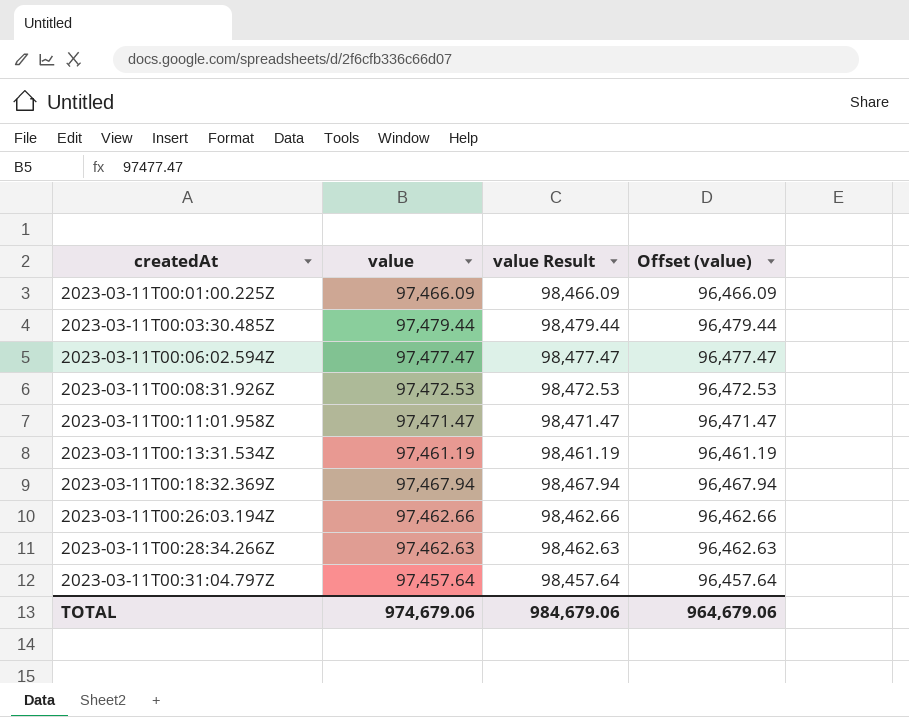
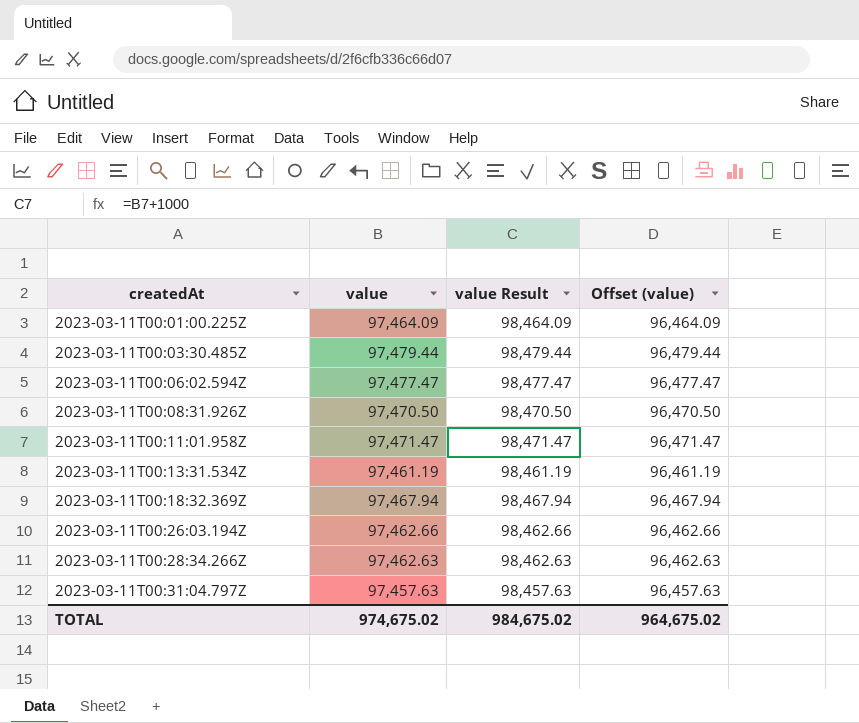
2023-03-11T00:01:00.225Z | value: 97,466.09 -> 97,464.09
2023-03-11T00:01:00.225Z | value Result: 98,466.09 -> 98,464.09
2023-03-11T00:01:00.225Z | Offset (value): 96,466.09 -> 96,464.09
2023-03-11T00:08:31.926Z | value: 97,472.53 -> 97,470.50
2023-03-11T00:08:31.926Z | value Result: 98,472.53 -> 98,470.50
2023-03-11T00:08:31.926Z | Offset (value): 96,472.53 -> 96,470.50
2023-03-11T00:31:04.797Z | value: 97,457.64 -> 97,457.63
2023-03-11T00:31:04.797Z | value Result: 98,457.64 -> 98,457.63
2023-03-11T00:31:04.797Z | Offset (value): 96,457.64 -> 96,457.63
TOTAL | value: 974,679.06 -> 974,675.02
TOTAL | value Result: 984,679.06 -> 984,675.02
TOTAL | Offset (value): 964,679.06 -> 964,675.02

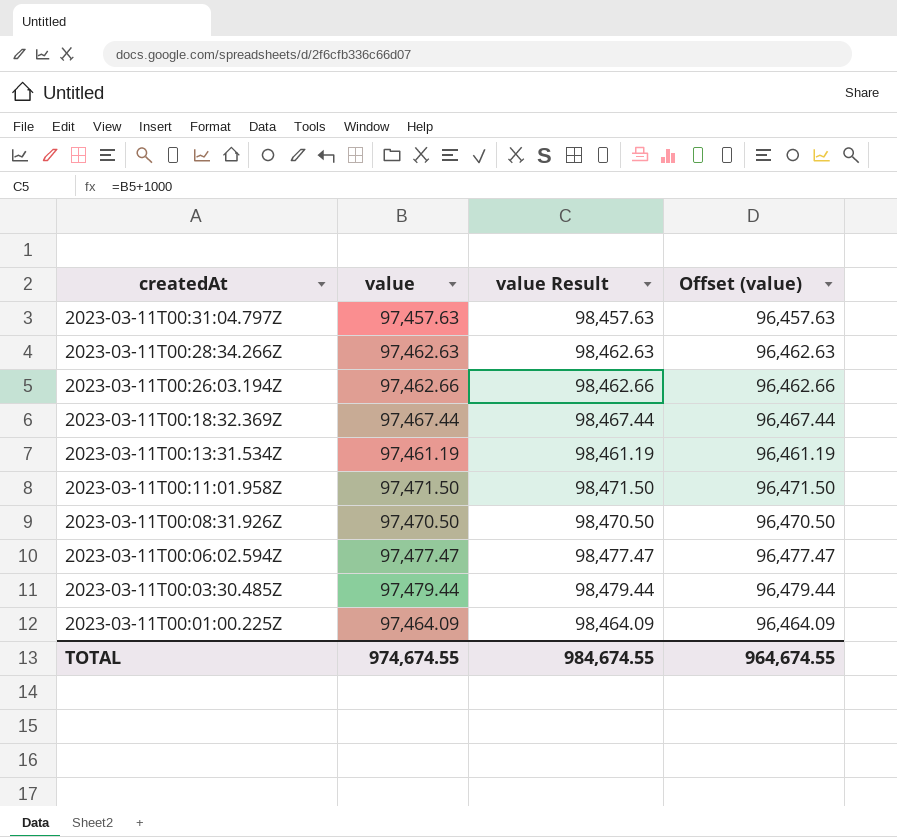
row order: createdAt ascending -> createdAt descending
2023-03-11T00:18:32.369Z | value: 97,467.94 -> 97,467.44
2023-03-11T00:18:32.369Z | value Result: 98,467.94 -> 98,467.44
2023-03-11T00:18:32.369Z | Offset (value): 96,467.94 -> 96,467.44
2023-03-11T00:11:01.958Z | value: 97,471.47 -> 97,471.50
2023-03-11T00:11:01.958Z | value Result: 98,471.47 -> 98,471.50
2023-03-11T00:11:01.958Z | Offset (value): 96,471.47 -> 96,471.50
TOTAL | value: 974,675.02 -> 974,674.55
TOTAL | value Result: 984,675.02 -> 984,674.55
TOTAL | Offset (value): 964,675.02 -> 964,674.55

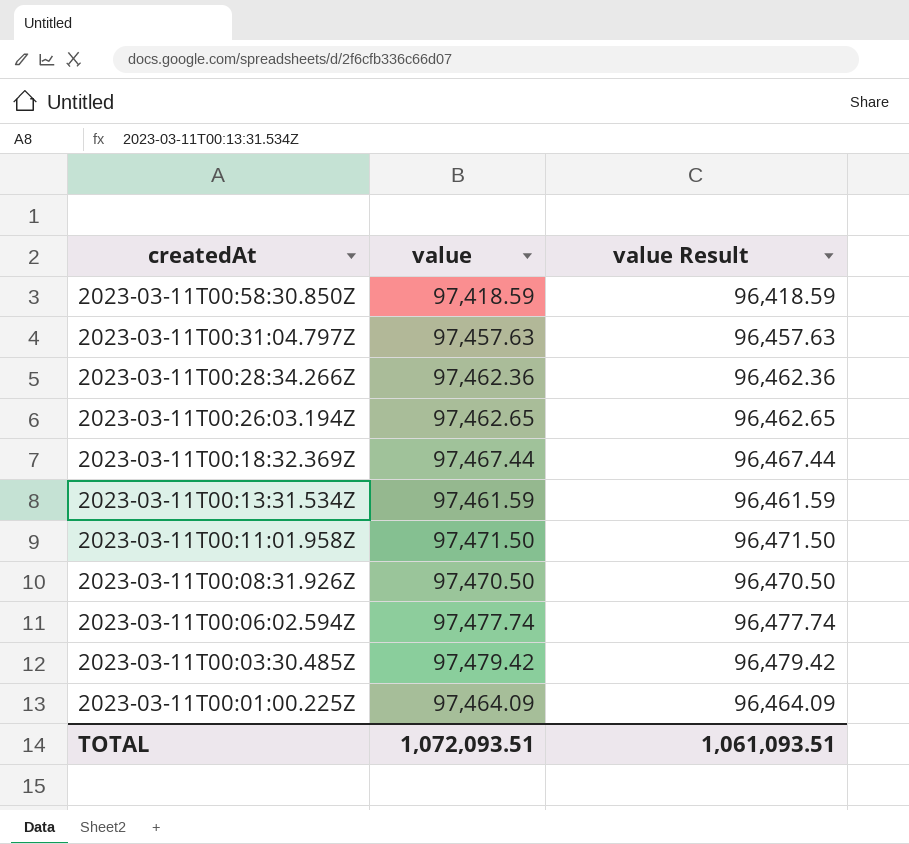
column Offset (value) | formula: [value] - 1000 -> none
column value Result | formula: [value] + 1000 -> [value] - 1000
row 2023-03-11T00:58:30.850Z: none -> 97,418.59 | 96,418.59
2023-03-11T00:28:34.266Z | value: 97,462.63 -> 97,462.36
2023-03-11T00:26:03.194Z | value: 97,462.66 -> 97,462.65
2023-03-11T00:13:31.534Z | value: 97,461.19 -> 97,461.59
2023-03-11T00:06:02.594Z | value: 97,477.47 -> 97,477.74
2023-03-11T00:03:30.485Z | value: 97,479.44 -> 97,479.42
TOTAL | value: 974,674.55 -> 1,072,093.51
TOTAL | value Result: 984,674.55 -> 1,061,093.51

